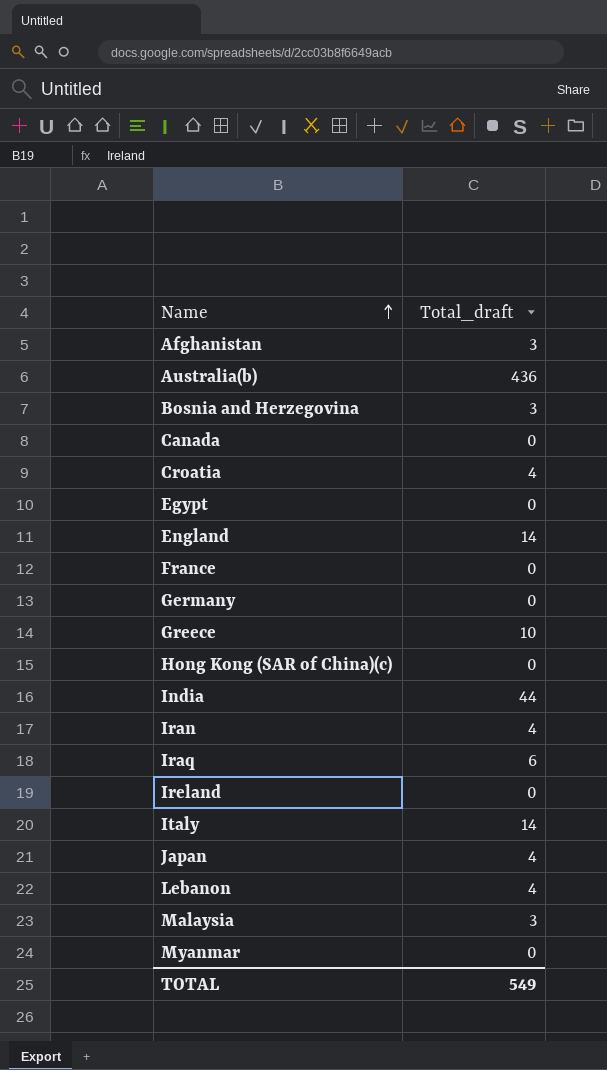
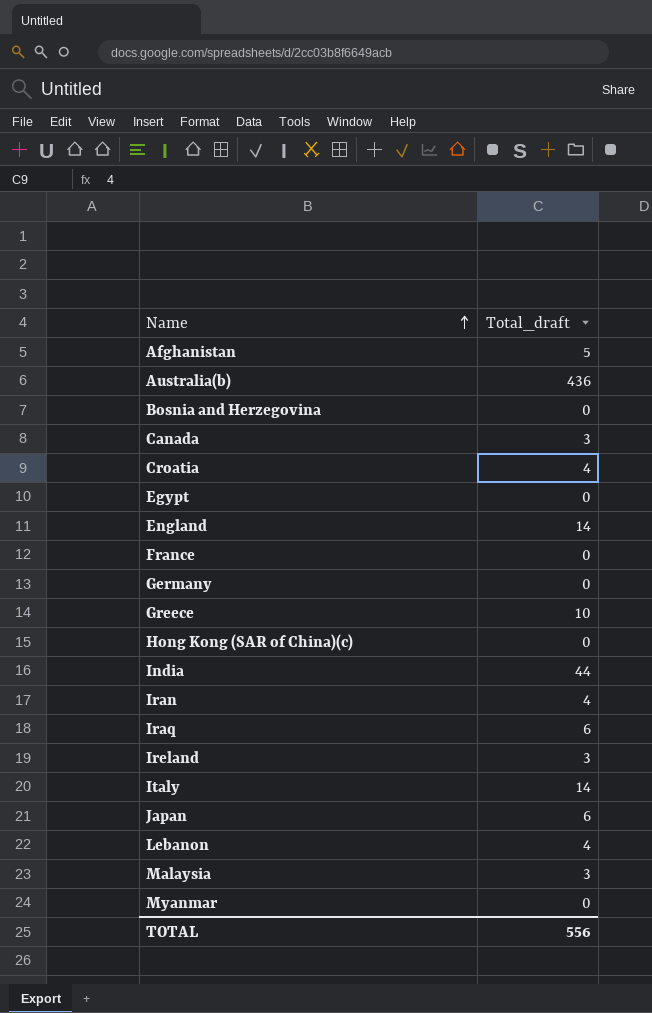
Afghanistan | Total_draft: 3 -> 5
Bosnia and Herzegovina | Total_draft: 3 -> 0
Canada | Total_draft: 0 -> 3
Ireland | Total_draft: 0 -> 3
Japan | Total_draft: 4 -> 6
TOTAL | Total_draft: 549 -> 556

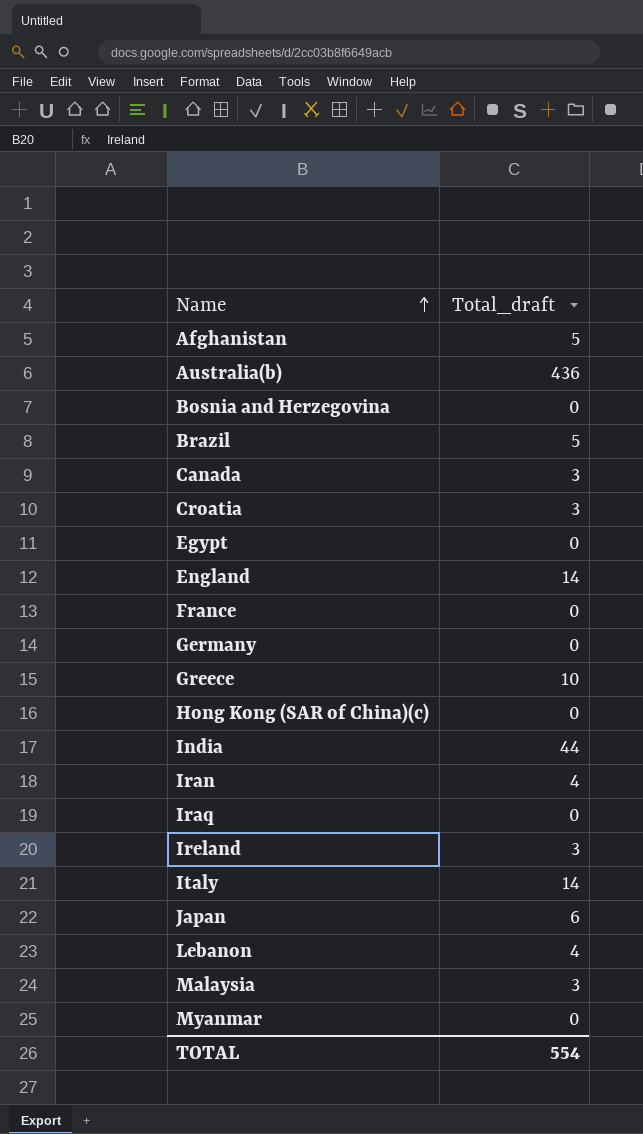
row Brazil: none -> 5
Croatia | Total_draft: 4 -> 3
Iraq | Total_draft: 6 -> 0
TOTAL | Total_draft: 556 -> 554

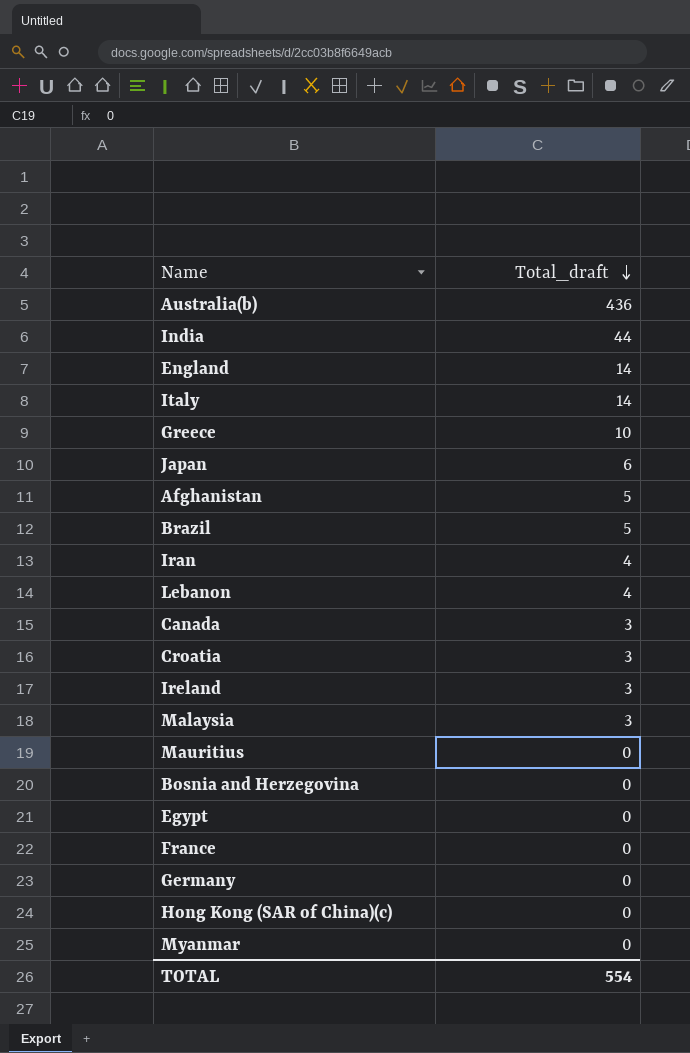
row order: Name ascending -> Total_draft descending
row Iraq: 0 -> none
row Mauritius: none -> 0

